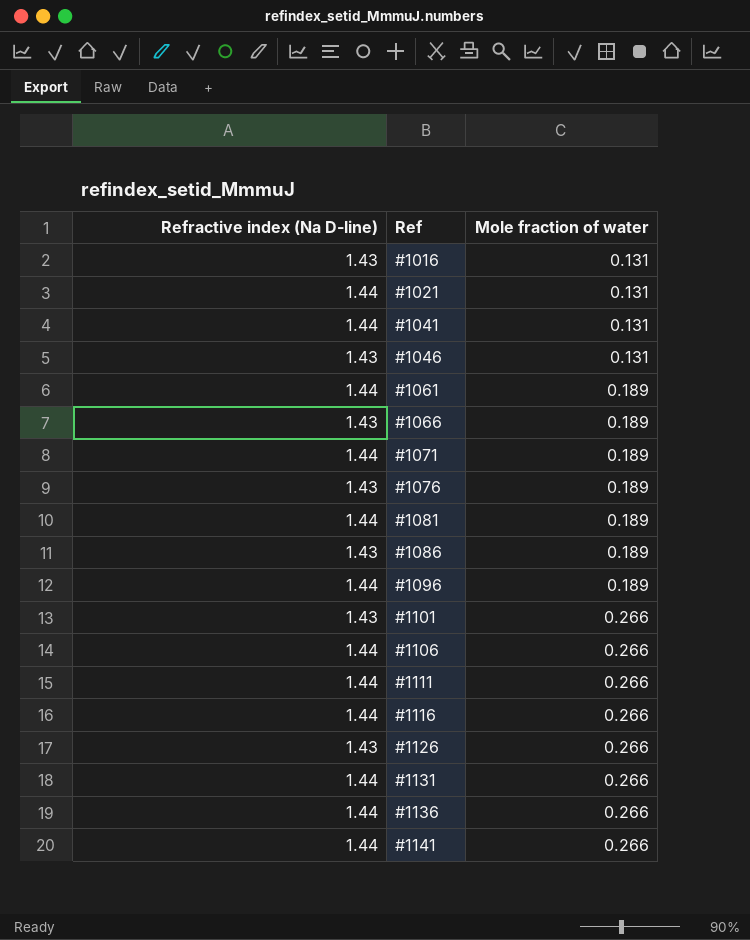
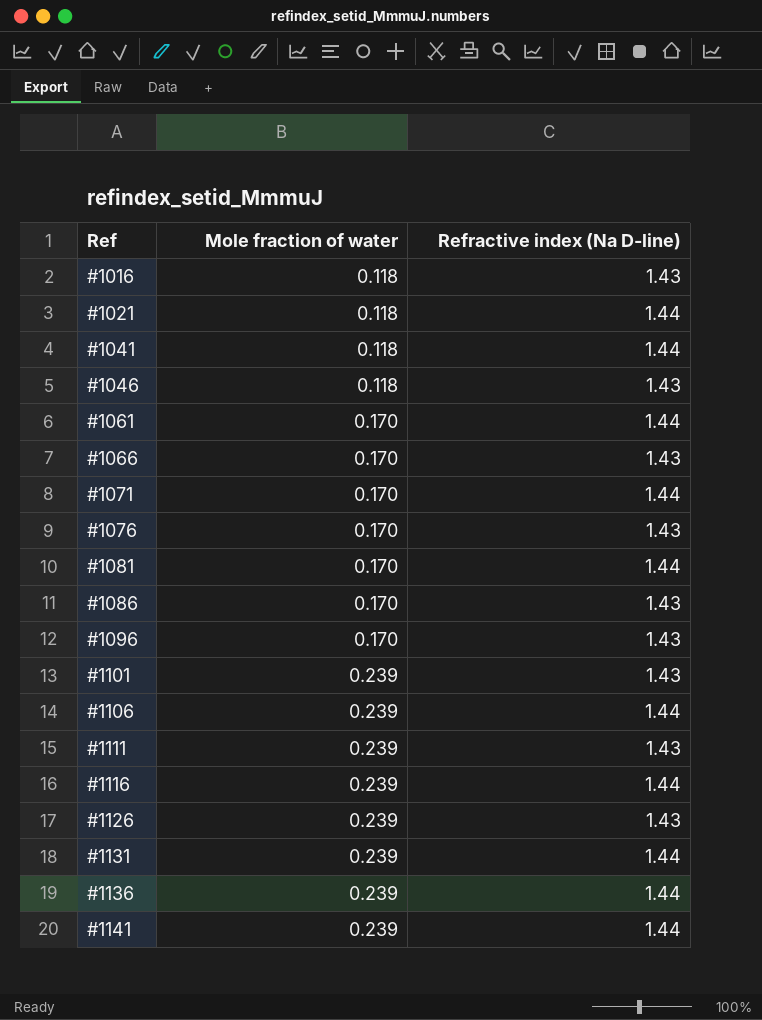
column Refractive index (Na D-line) | position: 1 -> 3
#1016 | Mole fraction of water: 0.131 -> 0.118
#1021 | Mole fraction of water: 0.131 -> 0.118
#1041 | Mole fraction of water: 0.131 -> 0.118
#1046 | Mole fraction of water: 0.131 -> 0.118
#1061 | Mole fraction of water: 0.189 -> 0.170
#1066 | Mole fraction of water: 0.189 -> 0.170
#1071 | Mole fraction of water: 0.189 -> 0.170
#1076 | Mole fraction of water: 0.189 -> 0.170
#1081 | Mole fraction of water: 0.189 -> 0.170
#1086 | Mole fraction of water: 0.189 -> 0.170
#1096 | Mole fraction of water: 0.189 -> 0.170
#1096 | Refractive index (Na D-line): 1.44 -> 1.43
#1101 | Mole fraction of water: 0.266 -> 0.239
#1106 | Mole fraction of water: 0.266 -> 0.239
#1111 | Mole fraction of water: 0.266 -> 0.239
#1111 | Refractive index (Na D-line): 1.44 -> 1.43
#1116 | Mole fraction of water: 0.266 -> 0.239
#1126 | Mole fraction of water: 0.266 -> 0.239
#1131 | Mole fraction of water: 0.266 -> 0.239
#1136 | Mole fraction of water: 0.266 -> 0.239
#1141 | Mole fraction of water: 0.266 -> 0.239

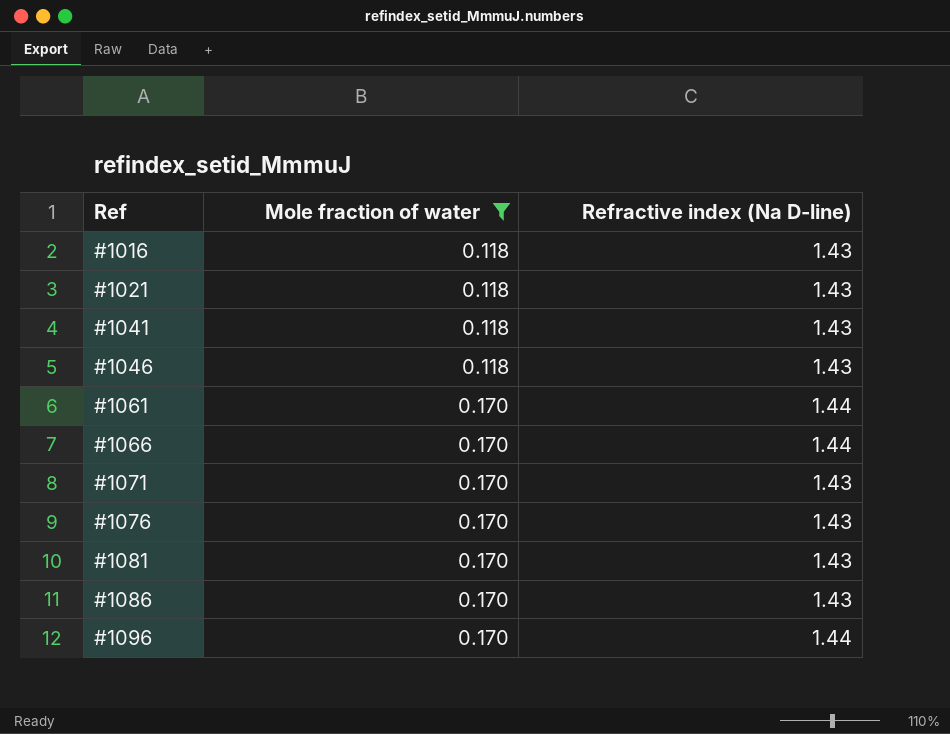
filter: none -> Mole fraction of water != 0.239
#1021 | Refractive index (Na D-line): 1.44 -> 1.43
#1041 | Refractive index (Na D-line): 1.44 -> 1.43
#1066 | Refractive index (Na D-line): 1.43 -> 1.44
#1071 | Refractive index (Na D-line): 1.44 -> 1.43
#1081 | Refractive index (Na D-line): 1.44 -> 1.43
#1096 | Refractive index (Na D-line): 1.43 -> 1.44

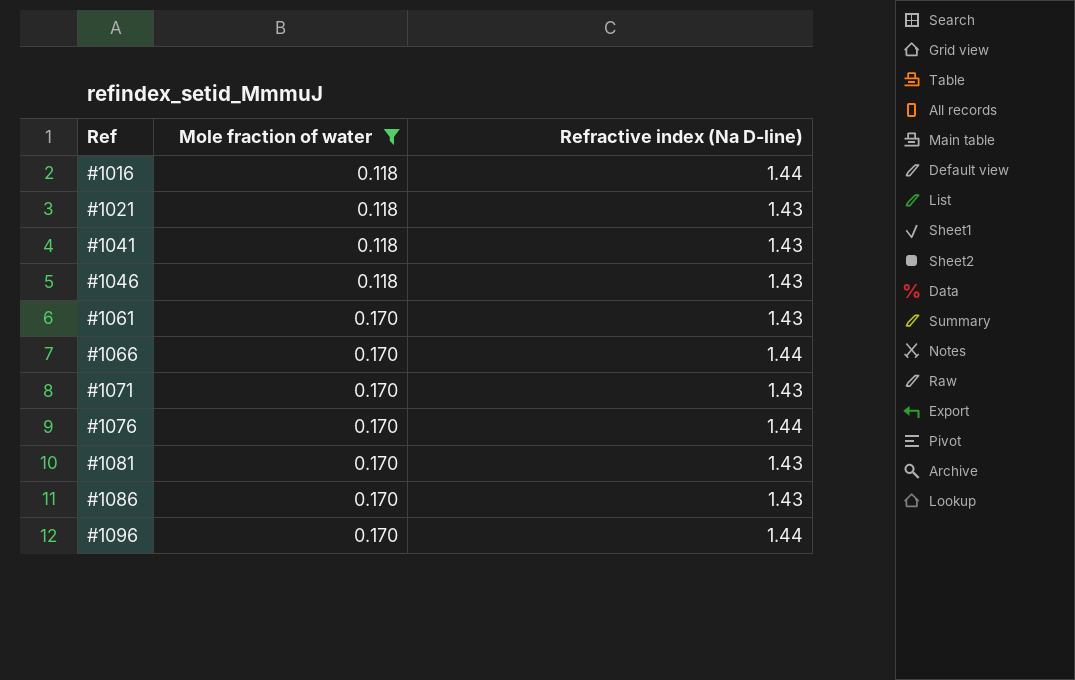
#1016 | Refractive index (Na D-line): 1.43 -> 1.44
#1061 | Refractive index (Na D-line): 1.44 -> 1.43
#1076 | Refractive index (Na D-line): 1.43 -> 1.44

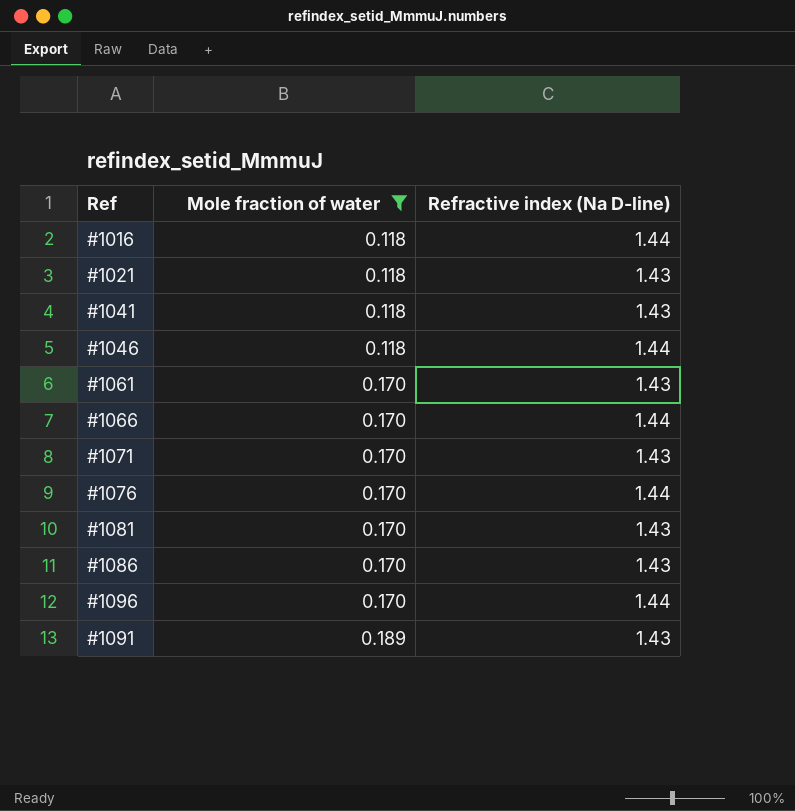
#1046 | Refractive index (Na D-line): 1.43 -> 1.44
row #1091: none -> 0.189 | 1.43

